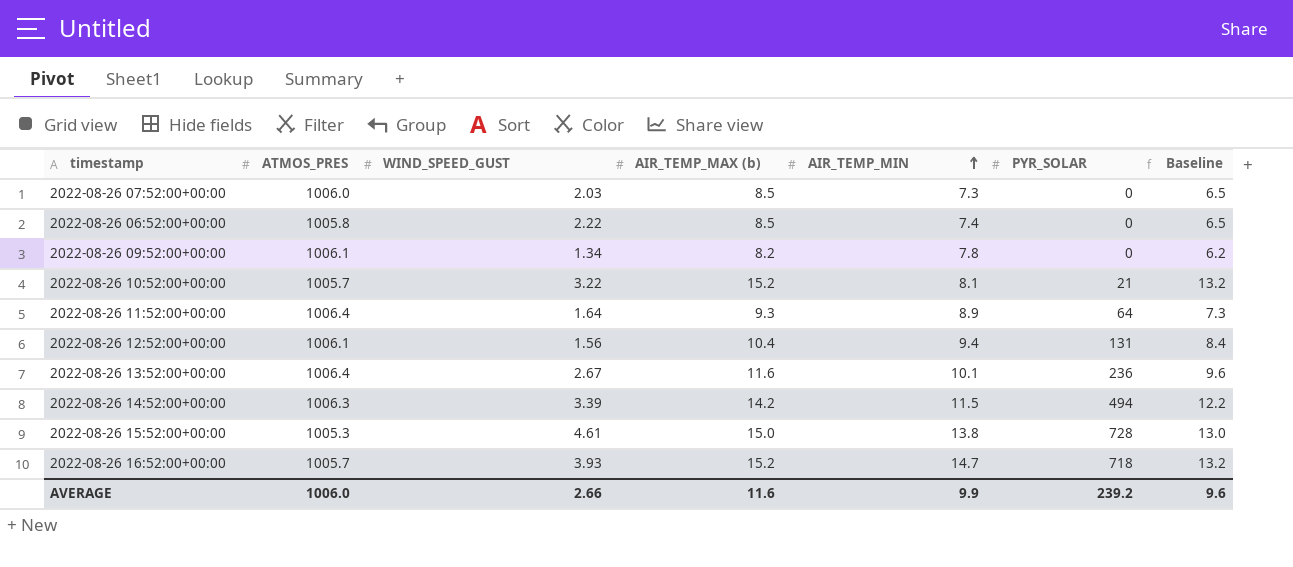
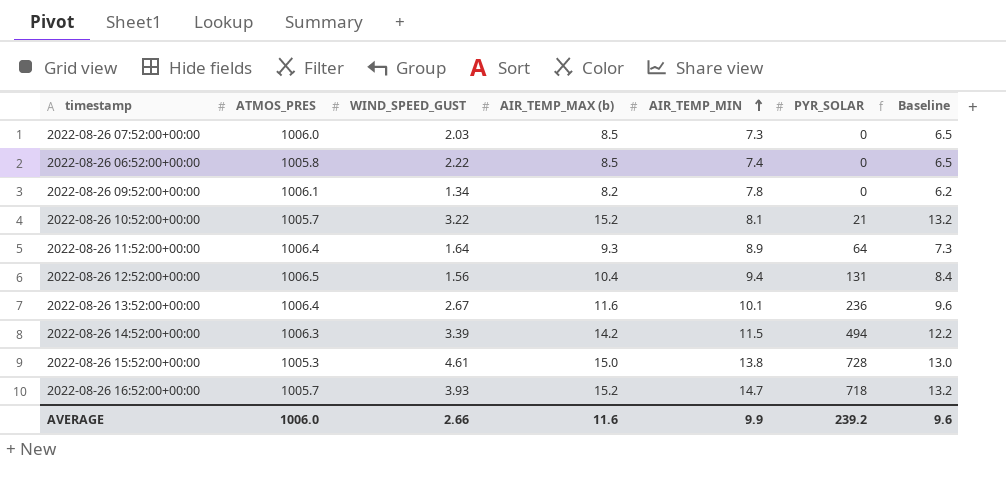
2022-08-26 12:52:00+00:00 | ATMOS_PRES: 1006.1 -> 1006.5

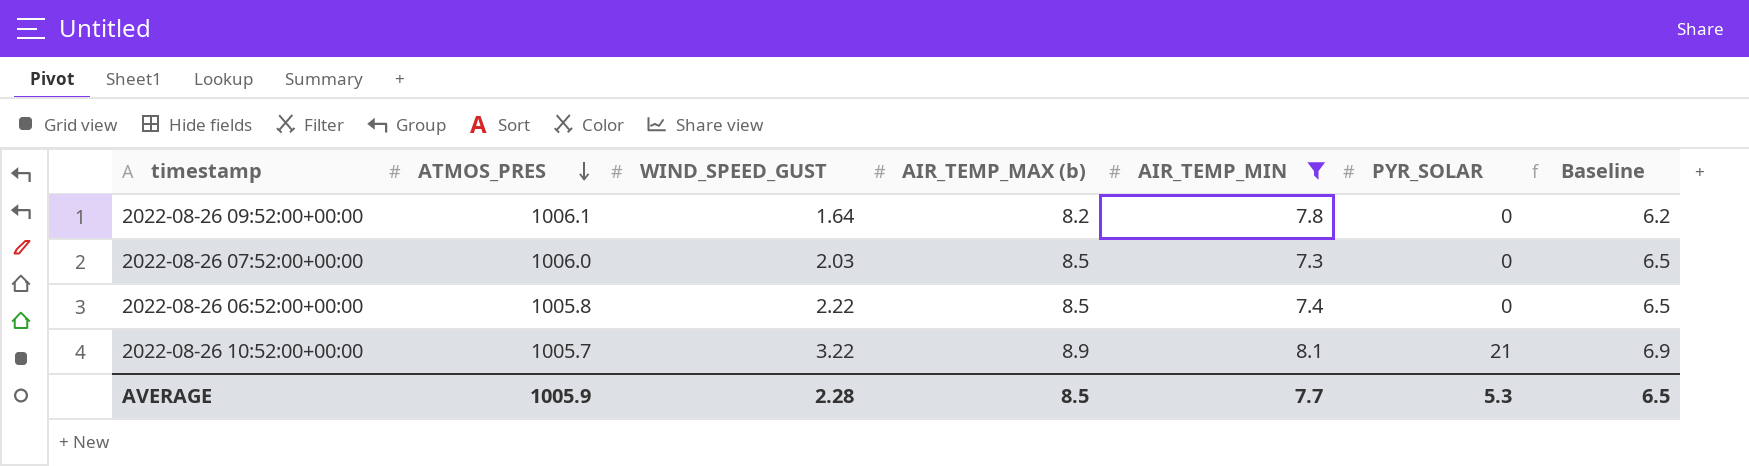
filter: none -> AIR_TEMP_MIN <= 8.1
row order: AIR_TEMP_MIN ascending -> ATMOS_PRES descending
2022-08-26 09:52:00+00:00 | WIND_SPEED_GUST: 1.34 -> 1.64
2022-08-26 10:52:00+00:00 | AIR_TEMP_MAX (b): 15.2 -> 8.9
2022-08-26 10:52:00+00:00 | Baseline: 13.2 -> 6.9
AVERAGE | ATMOS_PRES: 1006.0 -> 1005.9
AVERAGE | WIND_SPEED_GUST: 2.66 -> 2.28
AVERAGE | AIR_TEMP_MAX (b): 11.6 -> 8.5
AVERAGE | AIR_TEMP_MIN: 9.9 -> 7.7
AVERAGE | PYR_SOLAR: 239.2 -> 5.3
AVERAGE | Baseline: 9.6 -> 6.5

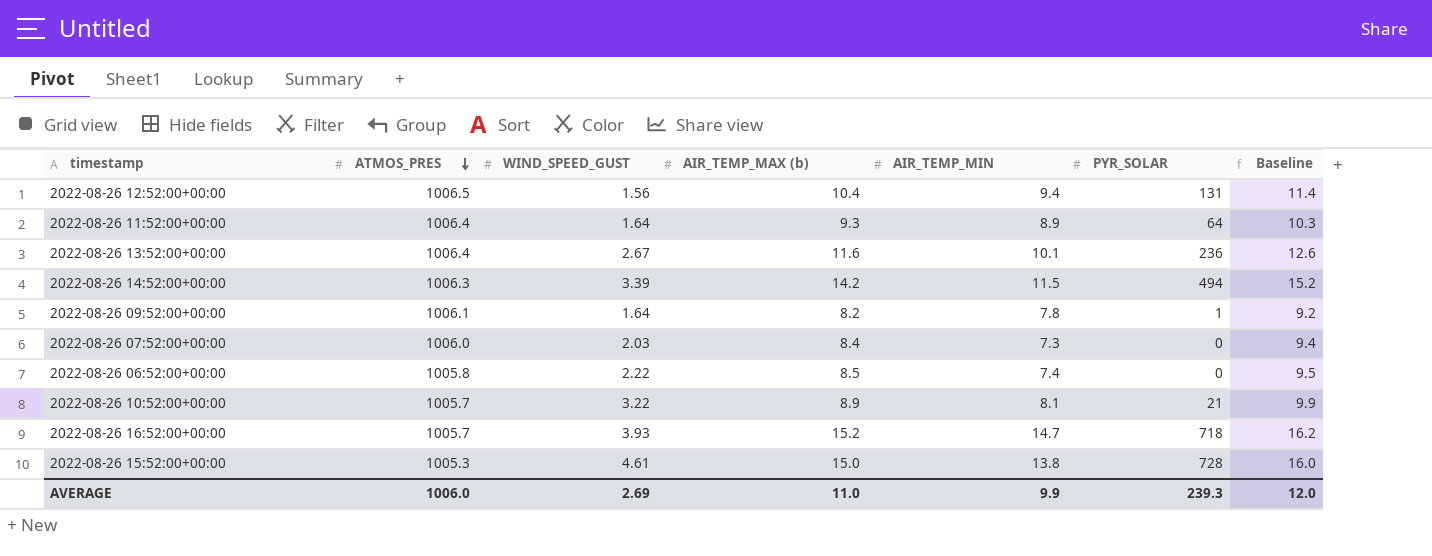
filter: AIR_TEMP_MIN <= 8.1 -> none
column Baseline | formula: [AIR_TEMP_MAX (b)] - 2 -> [AIR_TEMP_MAX (b)] + 1
2022-08-26 09:52:00+00:00 | PYR_SOLAR: 0 -> 1
2022-08-26 07:52:00+00:00 | AIR_TEMP_MAX (b): 8.5 -> 8.4
AVERAGE | ATMOS_PRES: 1005.9 -> 1006.0
AVERAGE | WIND_SPEED_GUST: 2.28 -> 2.69
AVERAGE | AIR_TEMP_MAX (b): 8.5 -> 11.0
AVERAGE | AIR_TEMP_MIN: 7.7 -> 9.9
AVERAGE | PYR_SOLAR: 5.3 -> 239.3
AVERAGE | Baseline: 6.5 -> 12.0

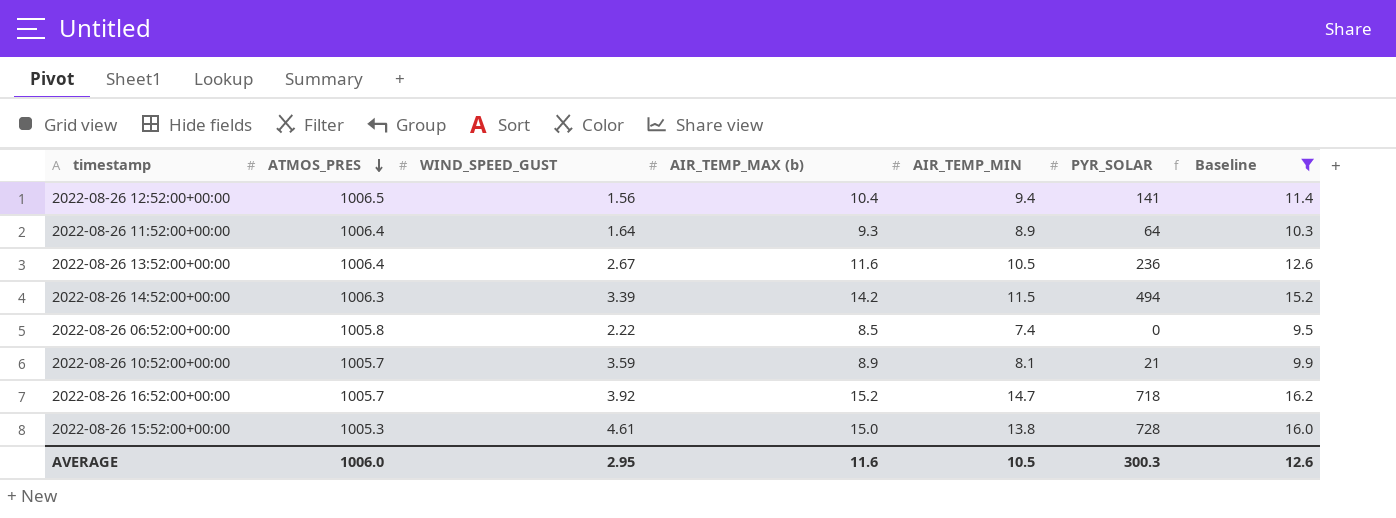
filter: none -> Baseline >= 9.5
2022-08-26 12:52:00+00:00 | PYR_SOLAR: 131 -> 141
2022-08-26 13:52:00+00:00 | AIR_TEMP_MIN: 10.1 -> 10.5
2022-08-26 10:52:00+00:00 | WIND_SPEED_GUST: 3.22 -> 3.59
2022-08-26 16:52:00+00:00 | WIND_SPEED_GUST: 3.93 -> 3.92
AVERAGE | WIND_SPEED_GUST: 2.69 -> 2.95
AVERAGE | AIR_TEMP_MAX (b): 11.0 -> 11.6
AVERAGE | AIR_TEMP_MIN: 9.9 -> 10.5
AVERAGE | PYR_SOLAR: 239.3 -> 300.3
AVERAGE | Baseline: 12.0 -> 12.6

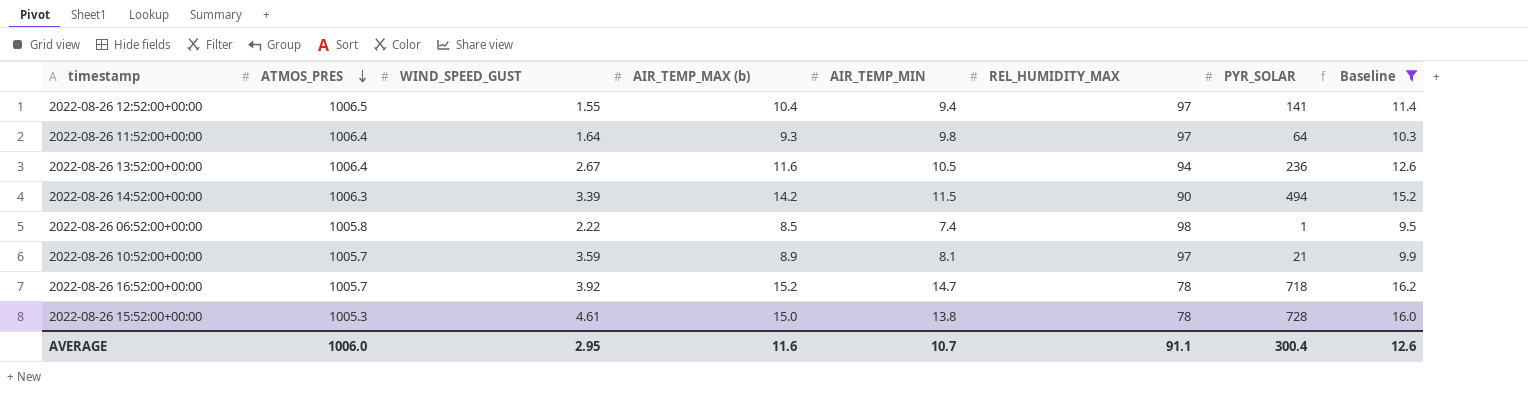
column REL_HUMIDITY_MAX | position: none -> 6
2022-08-26 12:52:00+00:00 | WIND_SPEED_GUST: 1.56 -> 1.55
2022-08-26 11:52:00+00:00 | AIR_TEMP_MIN: 8.9 -> 9.8
2022-08-26 06:52:00+00:00 | PYR_SOLAR: 0 -> 1
AVERAGE | AIR_TEMP_MIN: 10.5 -> 10.7
AVERAGE | PYR_SOLAR: 300.3 -> 300.4

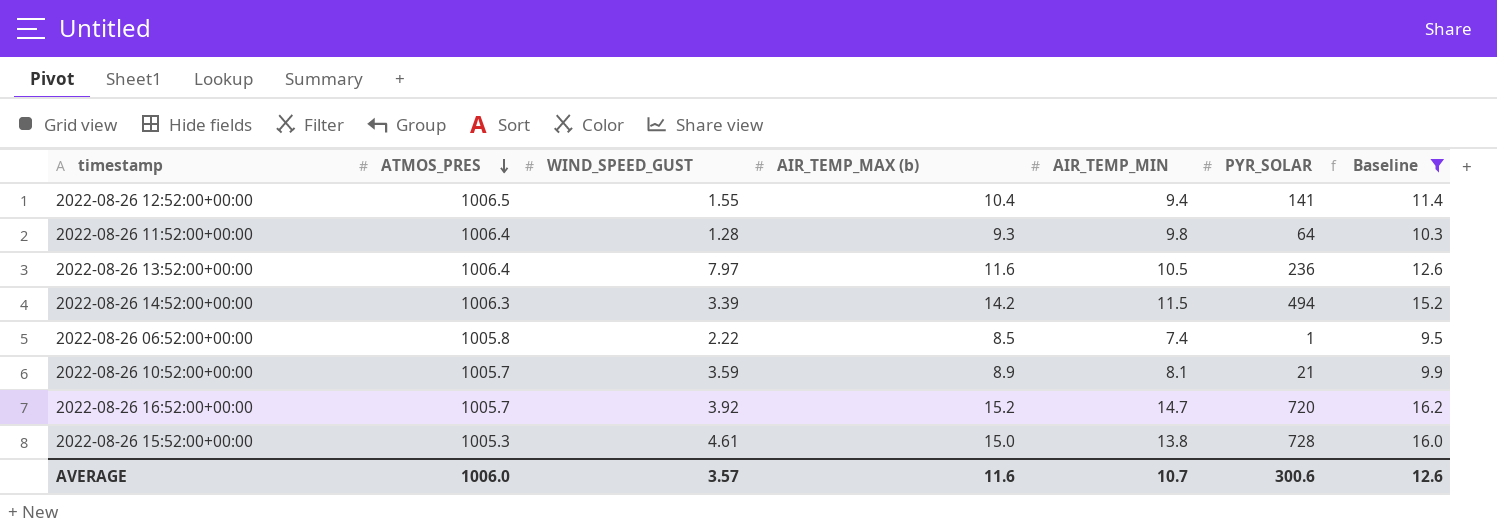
column REL_HUMIDITY_MAX | position: 6 -> none
2022-08-26 11:52:00+00:00 | WIND_SPEED_GUST: 1.64 -> 1.28
2022-08-26 13:52:00+00:00 | WIND_SPEED_GUST: 2.67 -> 7.97
2022-08-26 16:52:00+00:00 | PYR_SOLAR: 718 -> 720
AVERAGE | WIND_SPEED_GUST: 2.95 -> 3.57
AVERAGE | PYR_SOLAR: 300.4 -> 300.6

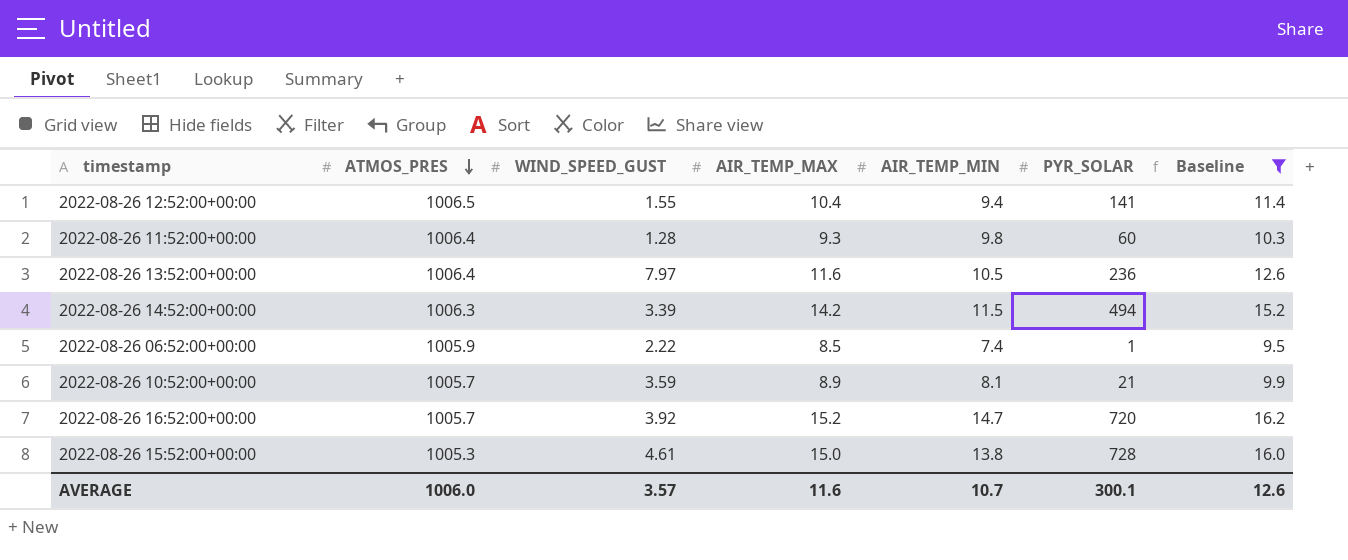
column name: AIR_TEMP_MAX (b) -> AIR_TEMP_MAX
2022-08-26 11:52:00+00:00 | PYR_SOLAR: 64 -> 60
2022-08-26 06:52:00+00:00 | ATMOS_PRES: 1005.8 -> 1005.9
AVERAGE | PYR_SOLAR: 300.6 -> 300.1

